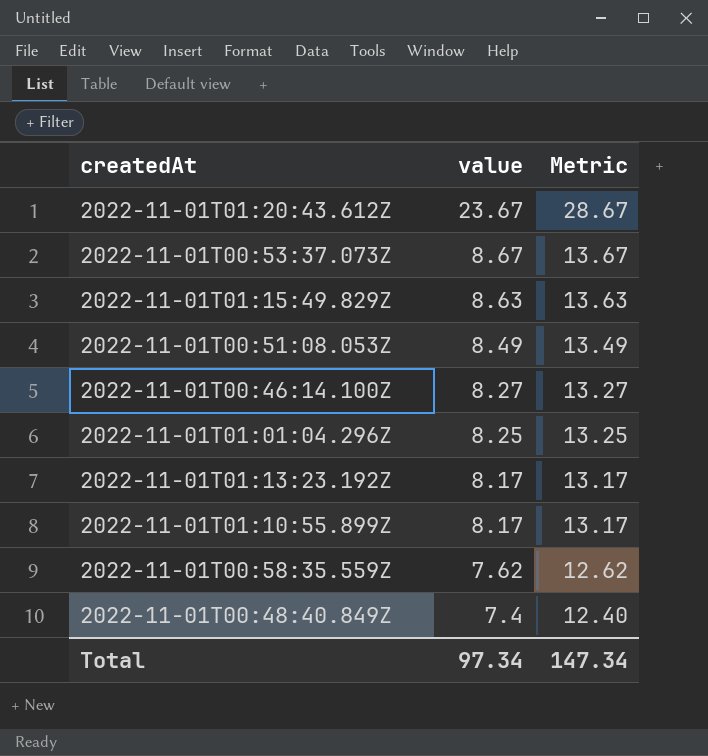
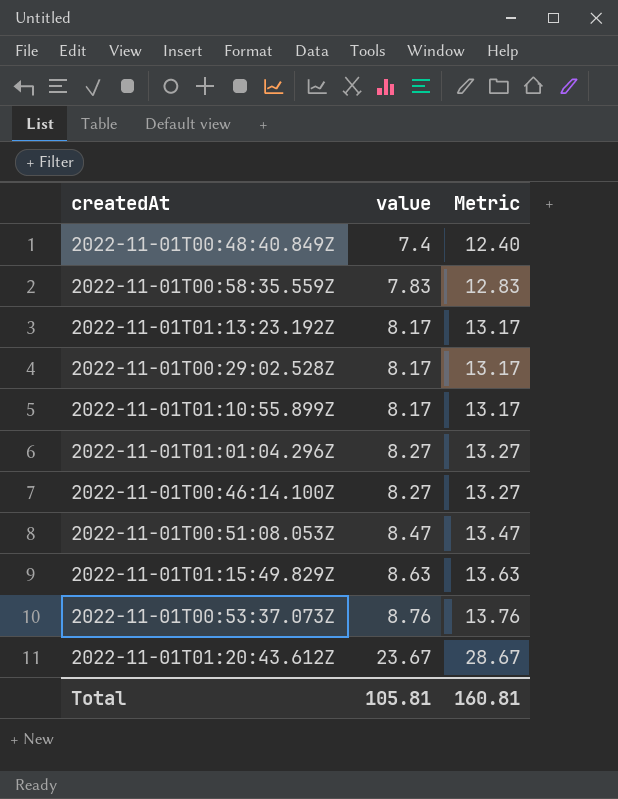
row order: value descending -> value ascending
2022-11-01T00:58:35.559Z | value: 7.62 -> 7.83
2022-11-01T00:58:35.559Z | Metric: 12.62 -> 12.83
row 2022-11-01T00:29:02.528Z: none -> 8.17 | 13.17
2022-11-01T01:01:04.296Z | value: 8.25 -> 8.27
2022-11-01T01:01:04.296Z | Metric: 13.25 -> 13.27
2022-11-01T00:51:08.053Z | value: 8.49 -> 8.47
2022-11-01T00:51:08.053Z | Metric: 13.49 -> 13.47
2022-11-01T00:53:37.073Z | value: 8.67 -> 8.76
2022-11-01T00:53:37.073Z | Metric: 13.67 -> 13.76
Total | value: 97.34 -> 105.81
Total | Metric: 147.34 -> 160.81

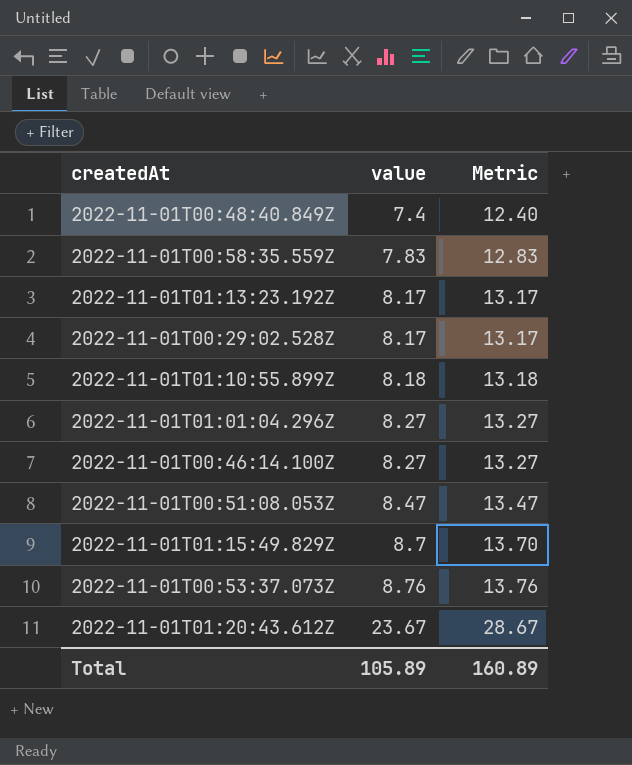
2022-11-01T01:10:55.899Z | value: 8.17 -> 8.18
2022-11-01T01:10:55.899Z | Metric: 13.17 -> 13.18
2022-11-01T01:15:49.829Z | value: 8.63 -> 8.7
2022-11-01T01:15:49.829Z | Metric: 13.63 -> 13.70
Total | value: 105.81 -> 105.89
Total | Metric: 160.81 -> 160.89

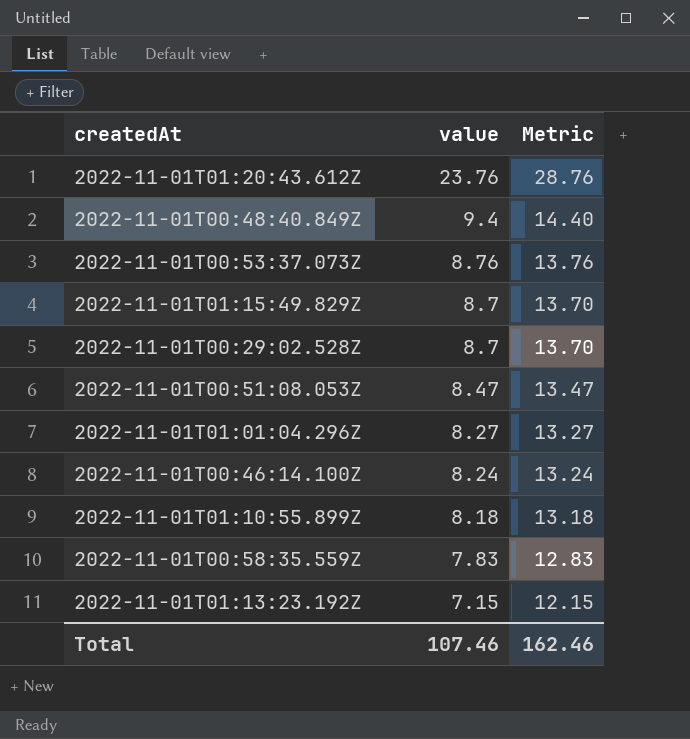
row order: value ascending -> value descending
2022-11-01T01:20:43.612Z | value: 23.67 -> 23.76
2022-11-01T01:20:43.612Z | Metric: 28.67 -> 28.76
2022-11-01T00:48:40.849Z | value: 7.4 -> 9.4
2022-11-01T00:48:40.849Z | Metric: 12.40 -> 14.40
2022-11-01T00:29:02.528Z | value: 8.17 -> 8.7
2022-11-01T00:29:02.528Z | Metric: 13.17 -> 13.70
2022-11-01T00:46:14.100Z | value: 8.27 -> 8.24
2022-11-01T00:46:14.100Z | Metric: 13.27 -> 13.24
2022-11-01T01:13:23.192Z | value: 8.17 -> 7.15
2022-11-01T01:13:23.192Z | Metric: 13.17 -> 12.15
Total | value: 105.89 -> 107.46
Total | Metric: 160.89 -> 162.46

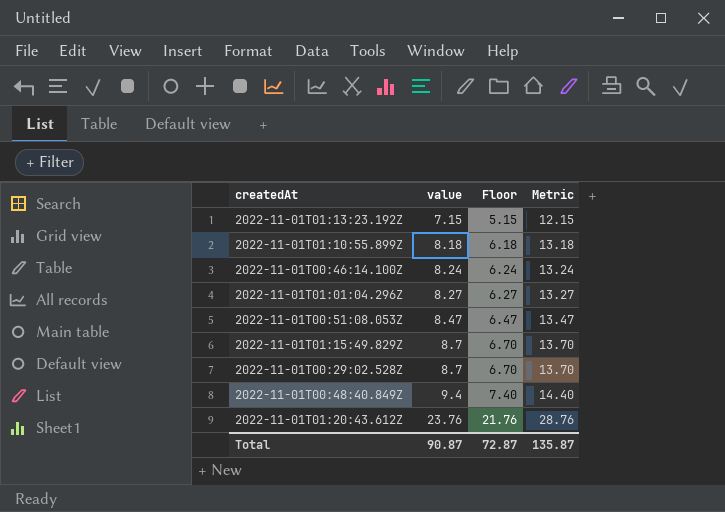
row order: value descending -> value ascending
column Floor | formula: none -> [value] - 2
row 2022-11-01T00:53:37.073Z: 8.76 | 13.76 -> none
row 2022-11-01T00:58:35.559Z: 7.83 | 12.83 -> none
Total | value: 107.46 -> 90.87
Total | Metric: 162.46 -> 135.87

